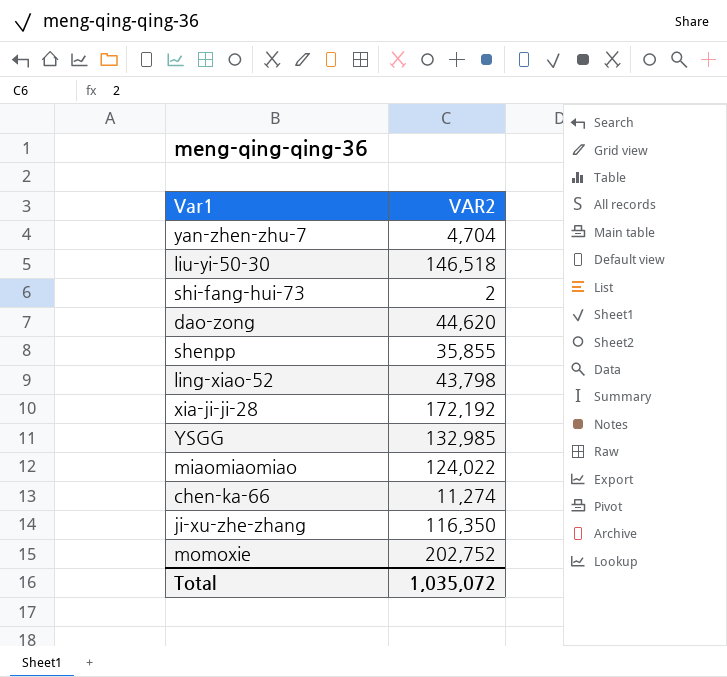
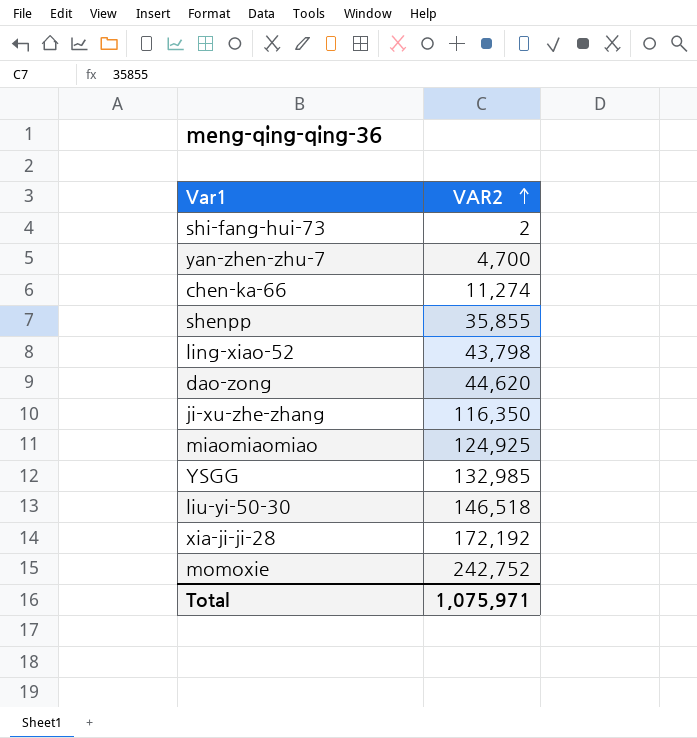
row order: none -> VAR2 ascending
yan-zhen-zhu-7 | VAR2: 4,704 -> 4,700
miaomiaomiao | VAR2: 124,022 -> 124,925
momoxie | VAR2: 202,752 -> 242,752
Total | VAR2: 1,035,072 -> 1,075,971

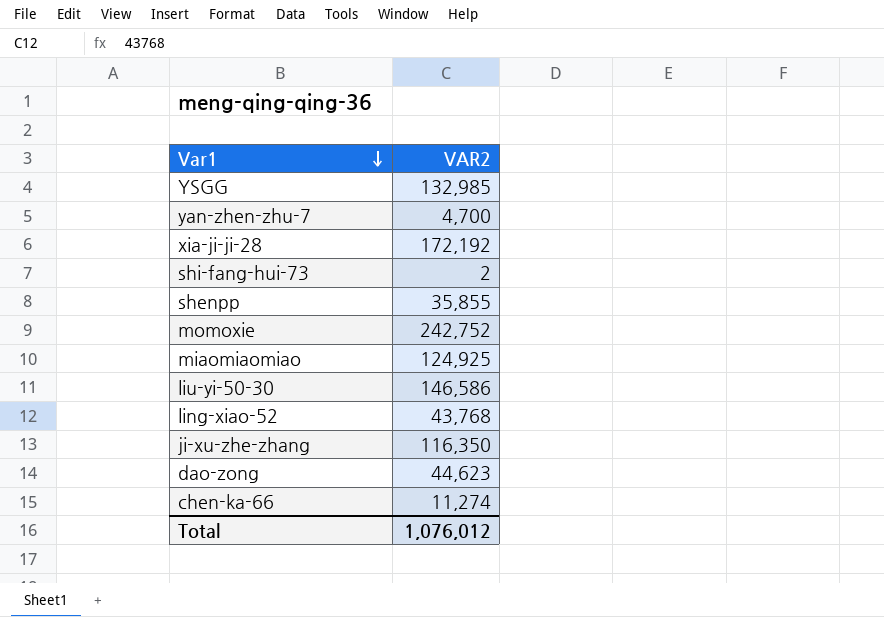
row order: VAR2 ascending -> Var1 descending
liu-yi-50-30 | VAR2: 146,518 -> 146,586
ling-xiao-52 | VAR2: 43,798 -> 43,768
dao-zong | VAR2: 44,620 -> 44,623
Total | VAR2: 1,075,971 -> 1,076,012

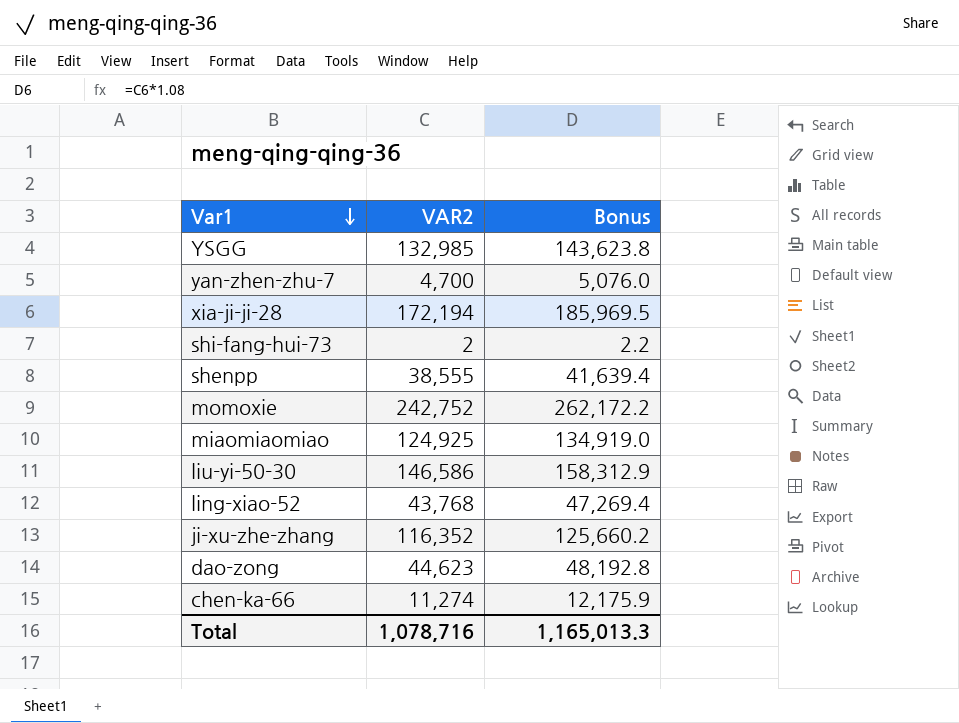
column Bonus | formula: none -> [VAR2] * 1.08
xia-ji-ji-28 | VAR2: 172,192 -> 172,194
shenpp | VAR2: 35,855 -> 38,555
ji-xu-zhe-zhang | VAR2: 116,350 -> 116,352
Total | VAR2: 1,076,012 -> 1,078,716

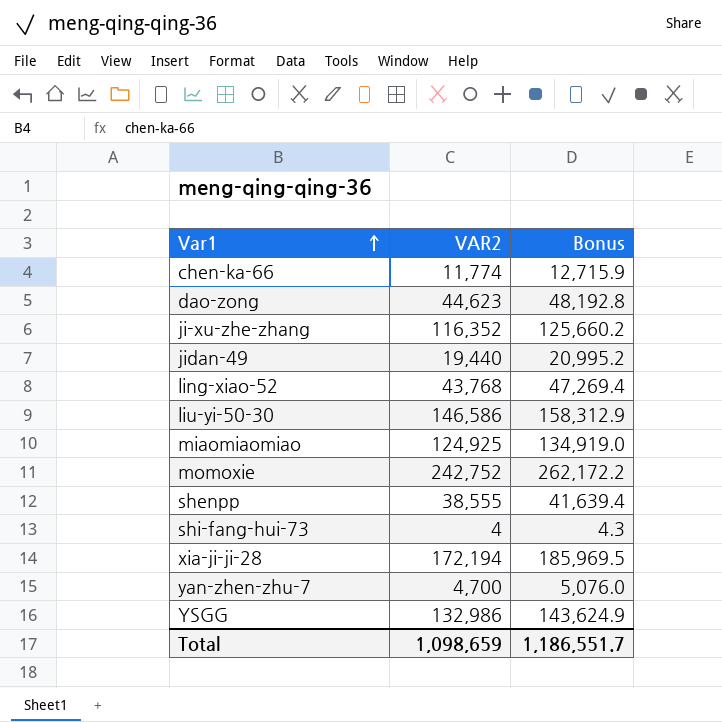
row order: Var1 descending -> Var1 ascending
chen-ka-66 | VAR2: 11,274 -> 11,774
chen-ka-66 | Bonus: 12,175.9 -> 12,715.9
row jidan-49: none -> 19,440 | 20,995.2
shi-fang-hui-73 | VAR2: 2 -> 4
shi-fang-hui-73 | Bonus: 2.2 -> 4.3
YSGG | VAR2: 132,985 -> 132,986
YSGG | Bonus: 143,623.8 -> 143,624.9
Total | VAR2: 1,078,716 -> 1,098,659
Total | Bonus: 1,165,013.3 -> 1,186,551.7

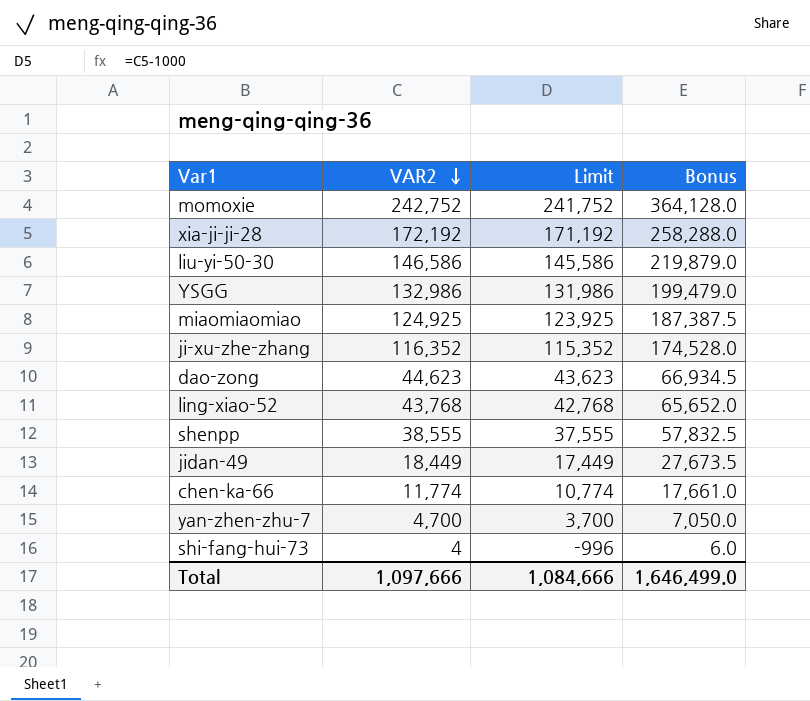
row order: Var1 ascending -> VAR2 descending
column Limit | formula: none -> [VAR2] - 1000
column Bonus | formula: [VAR2] * 1.08 -> [VAR2] * 1.5
xia-ji-ji-28 | VAR2: 172,194 -> 172,192
jidan-49 | VAR2: 19,440 -> 18,449
Total | VAR2: 1,098,659 -> 1,097,666
Total | Bonus: 1,186,551.7 -> 1,646,499.0

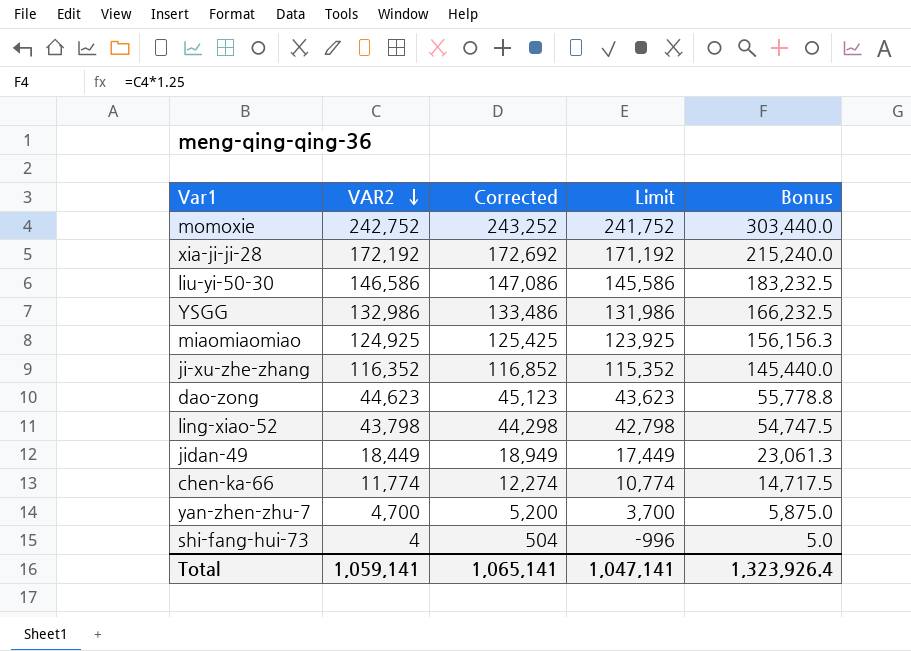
column Corrected | formula: none -> [VAR2] + 500
column Bonus | formula: [VAR2] * 1.5 -> [VAR2] * 1.25
row shenpp: 38,555 | 37,555 | 57,832.5 -> none
ling-xiao-52 | VAR2: 43,768 -> 43,798
ling-xiao-52 | Limit: 42,768 -> 42,798
Total | VAR2: 1,097,666 -> 1,059,141
Total | Limit: 1,084,666 -> 1,047,141
Total | Bonus: 1,646,499.0 -> 1,323,926.4

